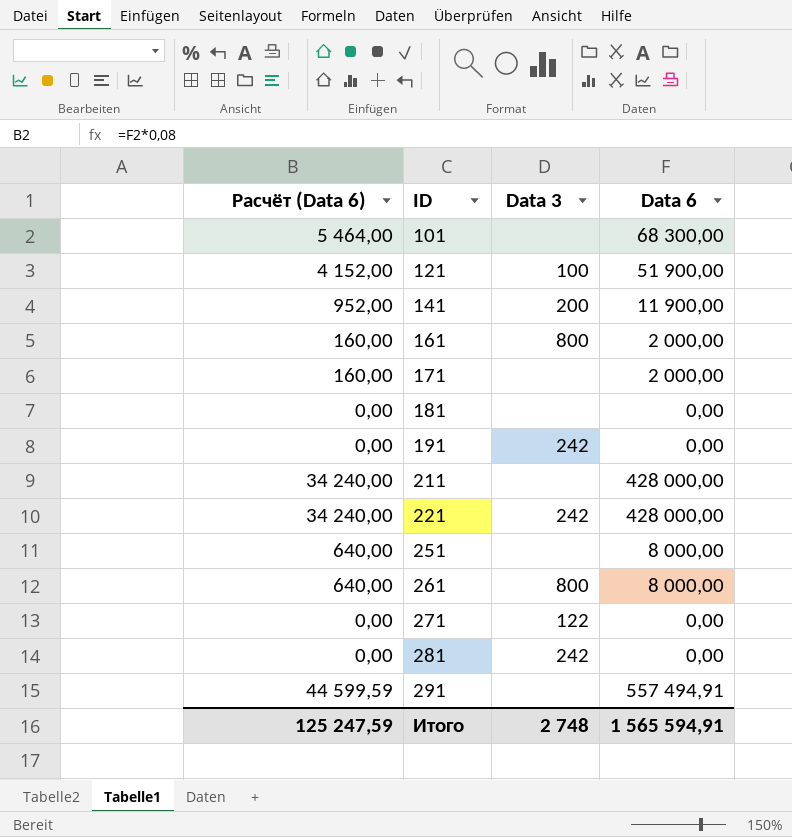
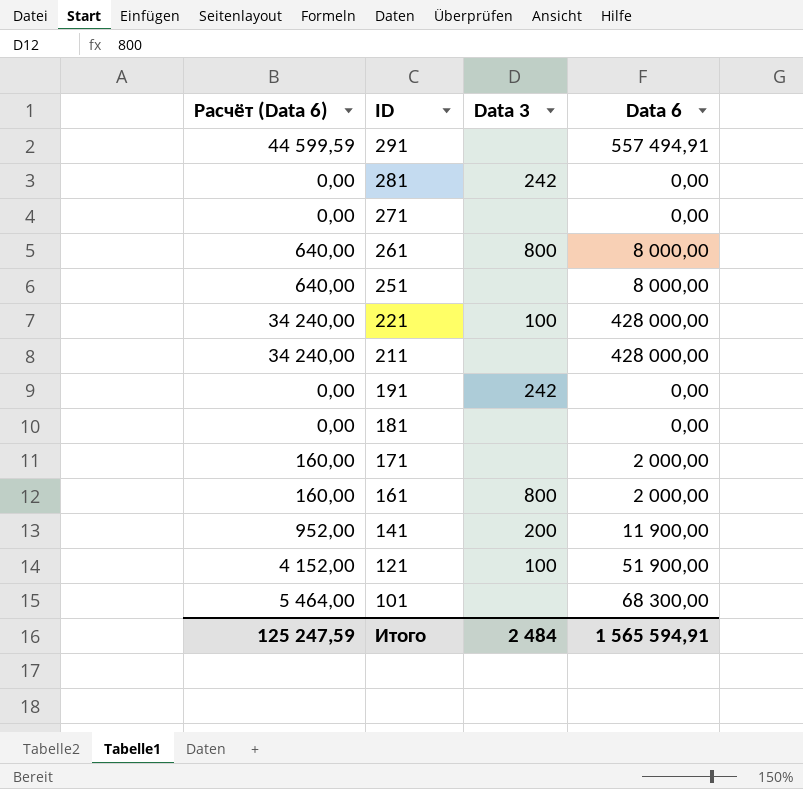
row order: ID ascending -> ID descending
271 | Data 3: 122 -> none
221 | Data 3: 242 -> 100
Итого | Data 3: 2 748 -> 2 484

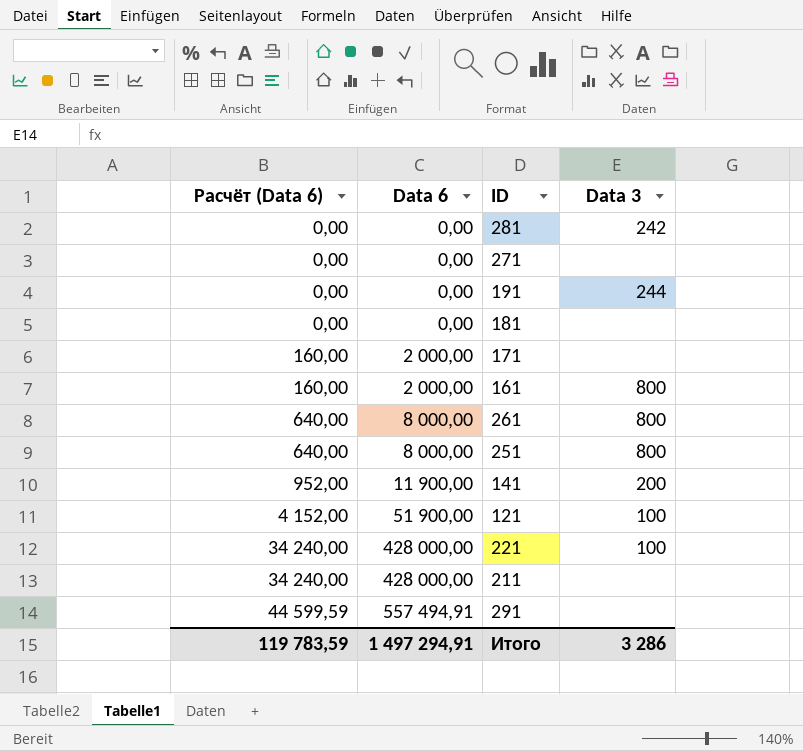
row order: ID descending -> Расчёт (Data 6) ascending
column Data 6 | position: 4 -> 2
row 101: 5 464,00 | none | 68 300,00 -> none
191 | Data 3: 242 -> 244
251 | Data 3: none -> 800
Итого | Расчёт (Data 6): 125 247,59 -> 119 783,59
Итого | Data 6: 1 565 594,91 -> 1 497 294,91
Итого | Data 3: 2 484 -> 3 286

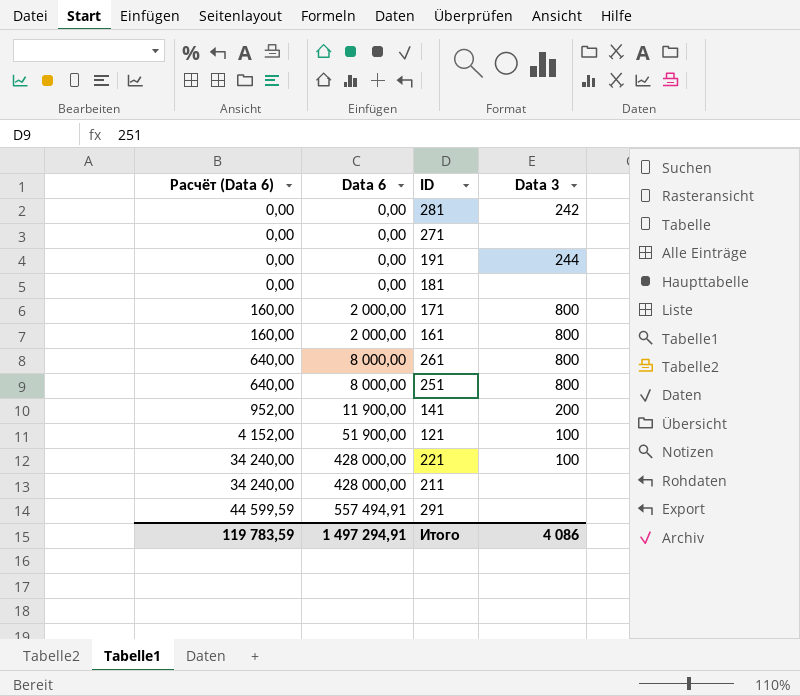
171 | Data 3: none -> 800
Итого | Data 3: 3 286 -> 4 086

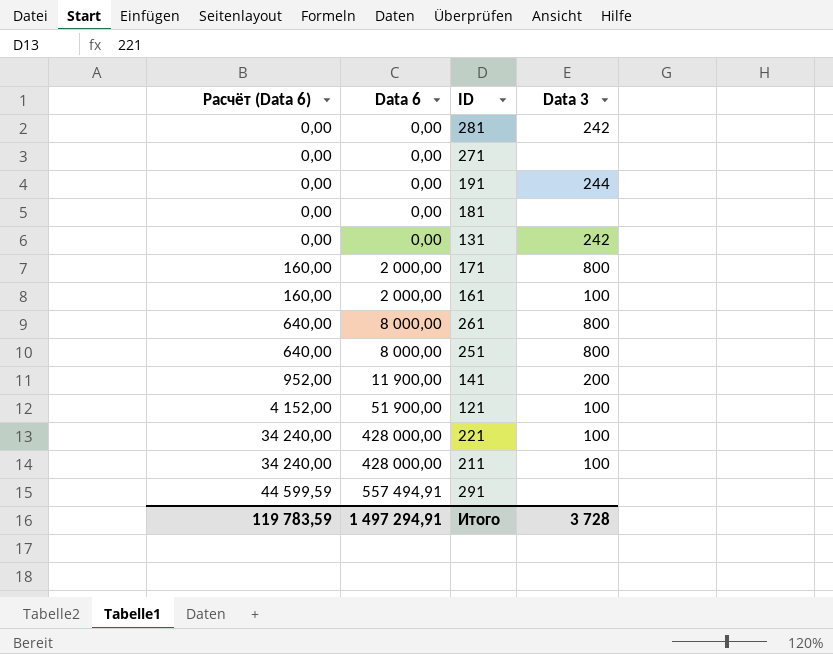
row 131: none -> 0,00 | 0,00 | 242
161 | Data 3: 800 -> 100
211 | Data 3: none -> 100
Итого | Data 3: 4 086 -> 3 728

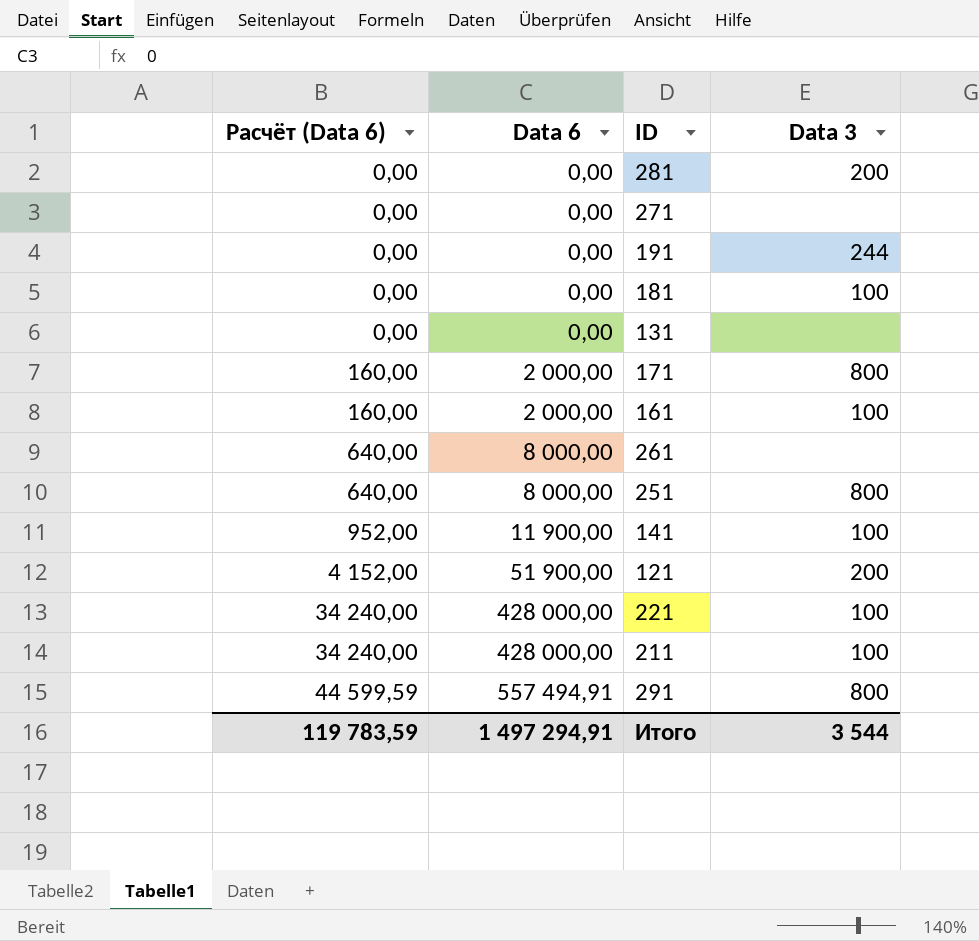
281 | Data 3: 242 -> 200
181 | Data 3: none -> 100
131 | Data 3: 242 -> none
261 | Data 3: 800 -> none
141 | Data 3: 200 -> 100
121 | Data 3: 100 -> 200
291 | Data 3: none -> 800
Итого | Data 3: 3 728 -> 3 544

